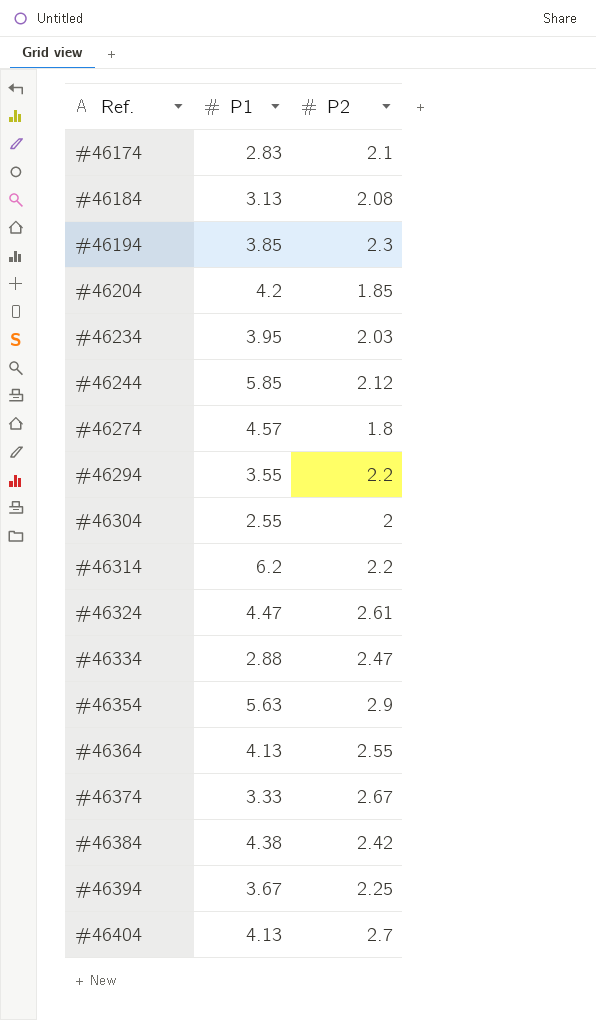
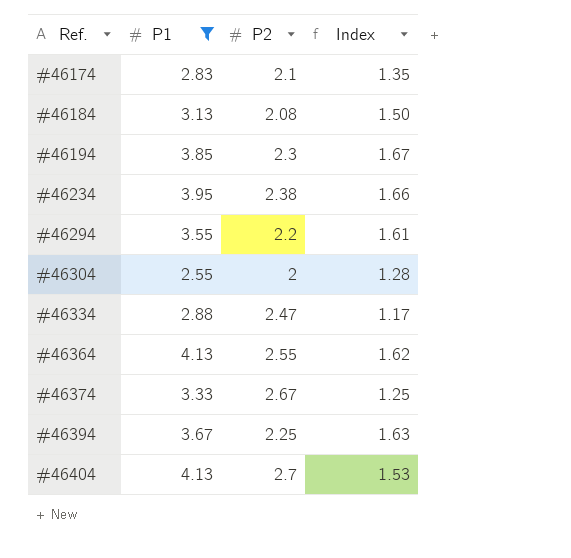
filter: none -> P1 <= 4.13
column Index | formula: none -> [P1] / [P2]
#46234 | P2: 2.03 -> 2.38

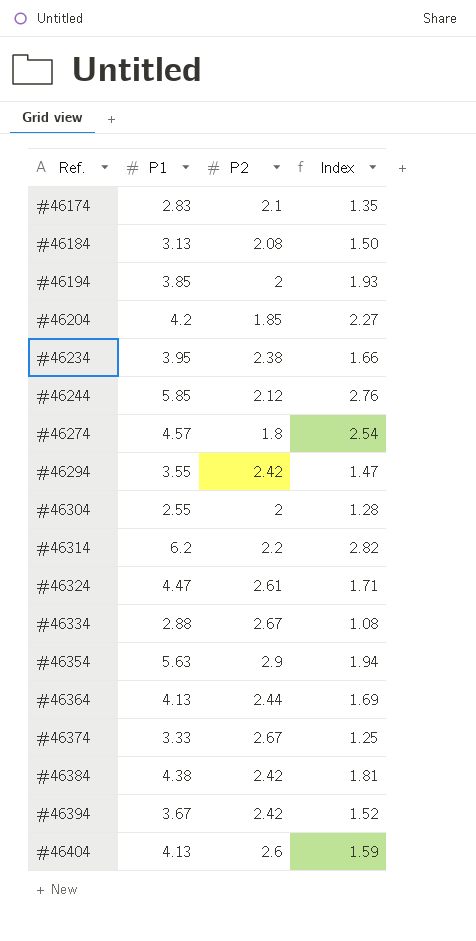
filter: P1 <= 4.13 -> none
#46194 | P2: 2.3 -> 2
#46194 | Index: 1.67 -> 1.93
#46294 | P2: 2.2 -> 2.42
#46294 | Index: 1.61 -> 1.47
#46334 | P2: 2.47 -> 2.67
#46334 | Index: 1.17 -> 1.08
#46364 | P2: 2.55 -> 2.44
#46364 | Index: 1.62 -> 1.69
#46394 | P2: 2.25 -> 2.42
#46394 | Index: 1.63 -> 1.52
#46404 | P2: 2.7 -> 2.6
#46404 | Index: 1.53 -> 1.59

